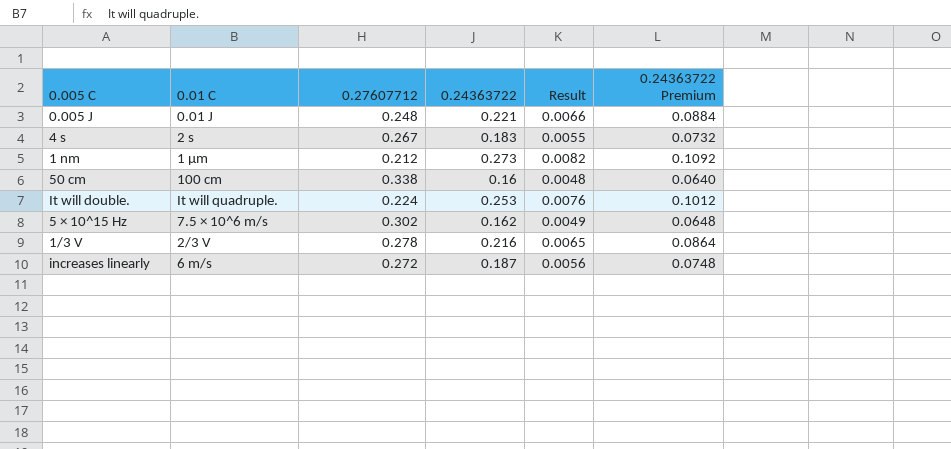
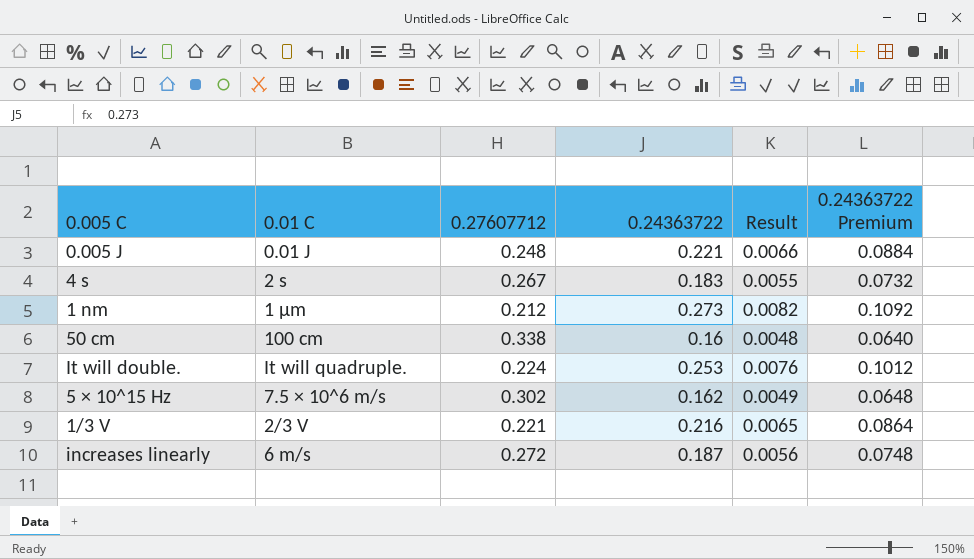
1/3 V | 0.27607712: 0.278 -> 0.221

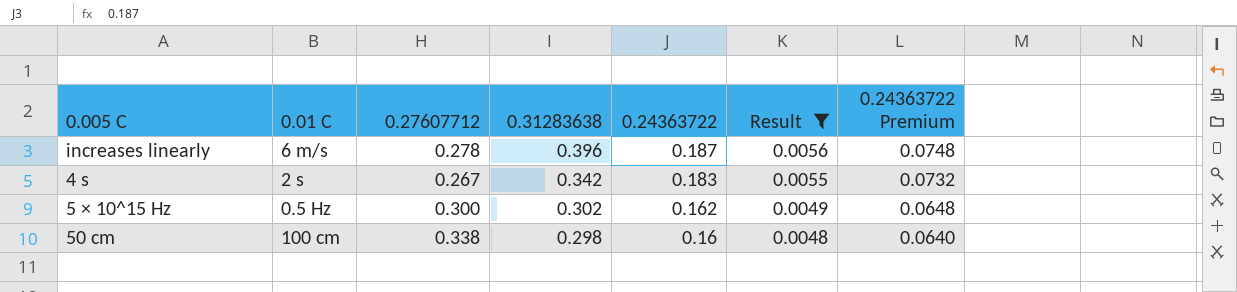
filter: none -> Result <= 0.0056
row order: none -> 0.31283638 descending
column 0.31283638 | position: none -> 4
increases linearly | 0.27607712: 0.272 -> 0.278
5 × 10^15 Hz | 0.01 C: 7.5 × 10^6 m/s -> 0.5 Hz
5 × 10^15 Hz | 0.27607712: 0.302 -> 0.300

